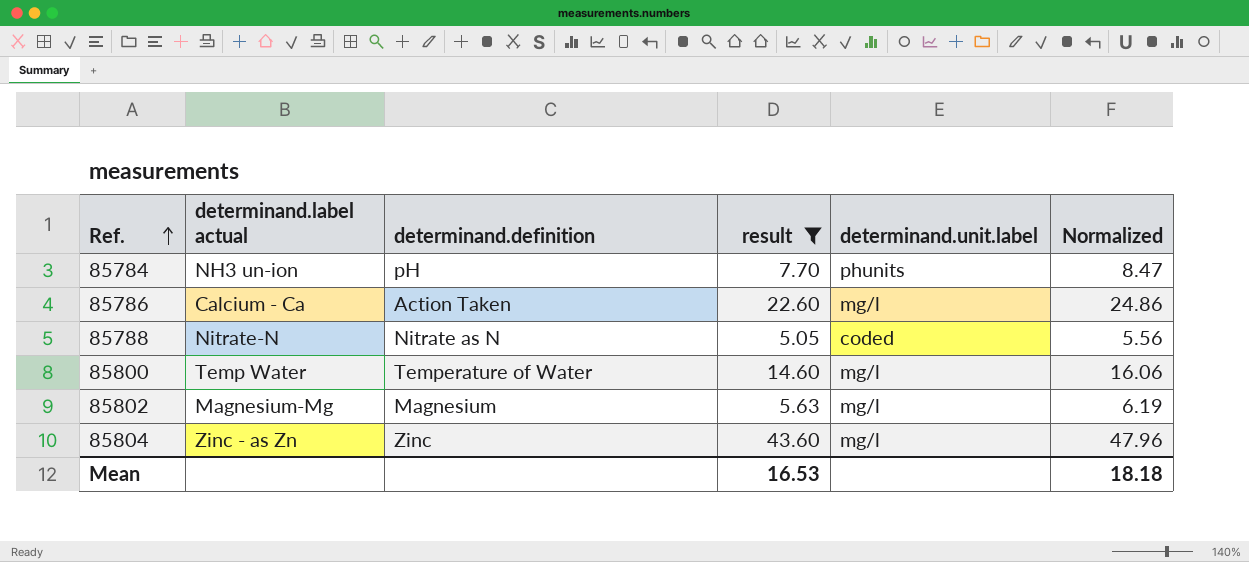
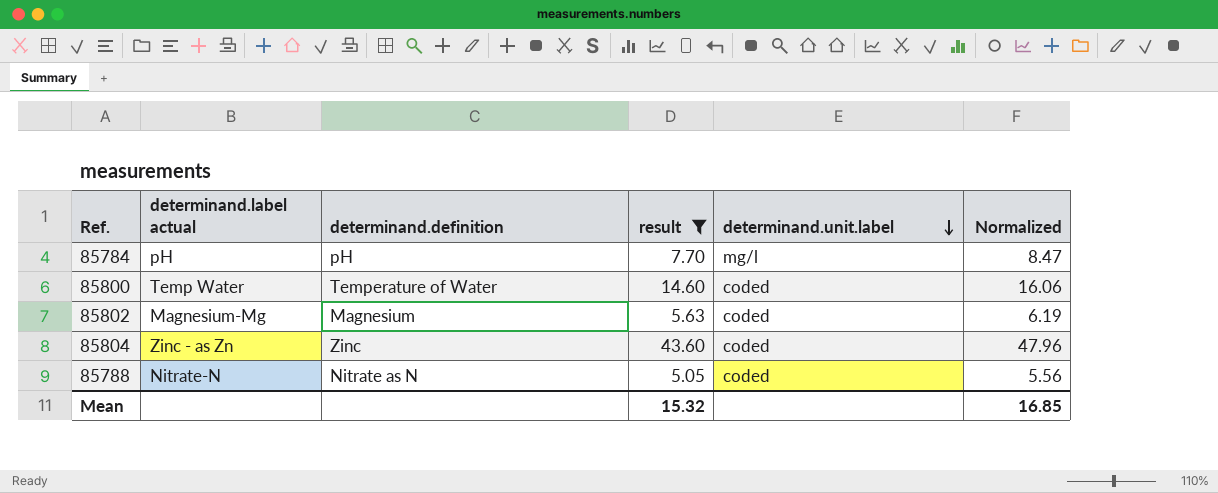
row order: Ref. ascending -> determinand.unit.label descending
row 85786: Calcium - Ca | Action Taken | 22.60 | mg/l | 24.86 -> none
85784 | determinand.label actual: NH3 un-ion -> pH
85784 | determinand.unit.label: phunits -> mg/l
85800 | determinand.unit.label: mg/l -> coded
85802 | determinand.unit.label: mg/l -> coded
85804 | determinand.unit.label: mg/l -> coded
Mean | result: 16.53 -> 15.32
Mean | Normalized: 18.18 -> 16.85

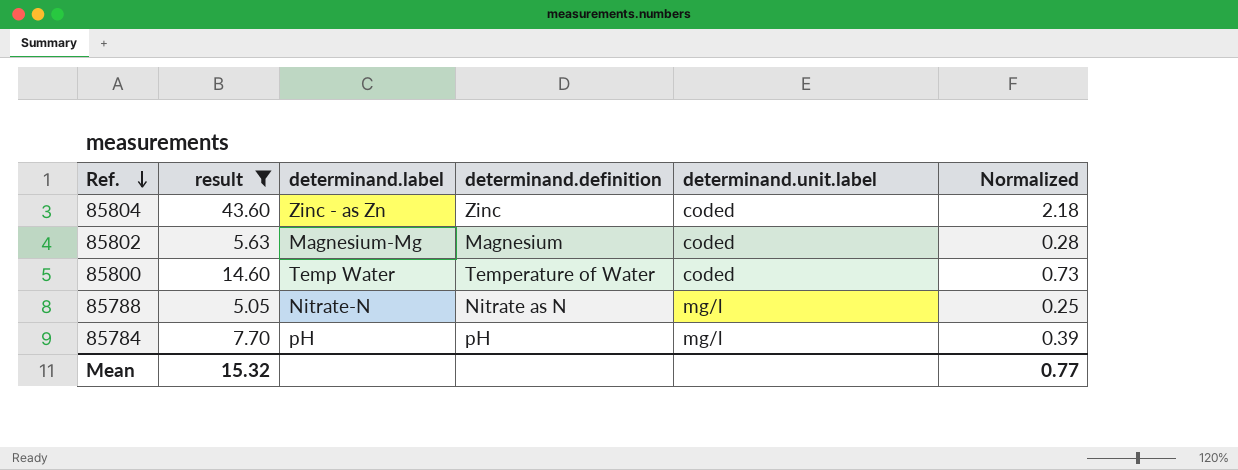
row order: determinand.unit.label descending -> Ref. descending
column result | position: 4 -> 2
column name: determinand.label actual -> determinand.label
column Normalized | formula: [result] * 1.1 -> [result] * 0.05
85788 | determinand.unit.label: coded -> mg/l
Mean | Normalized: 16.85 -> 0.77

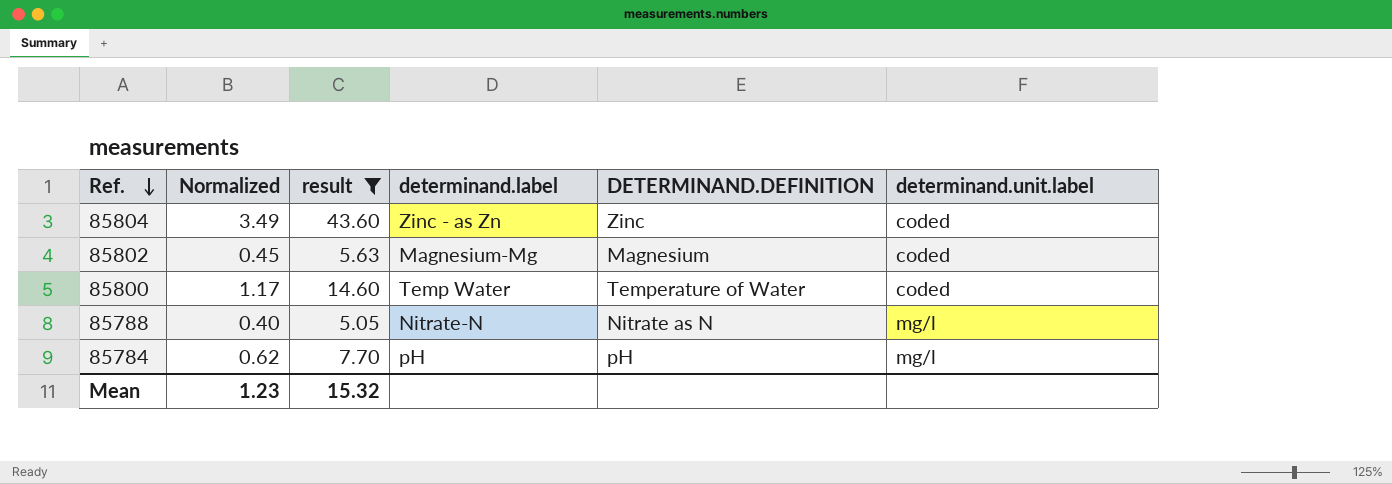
column Normalized | formula: [result] * 0.05 -> [result] * 0.08
column Normalized | position: 6 -> 2
column name: determinand.definition -> DETERMINAND.DEFINITION
Mean | Normalized: 0.77 -> 1.23

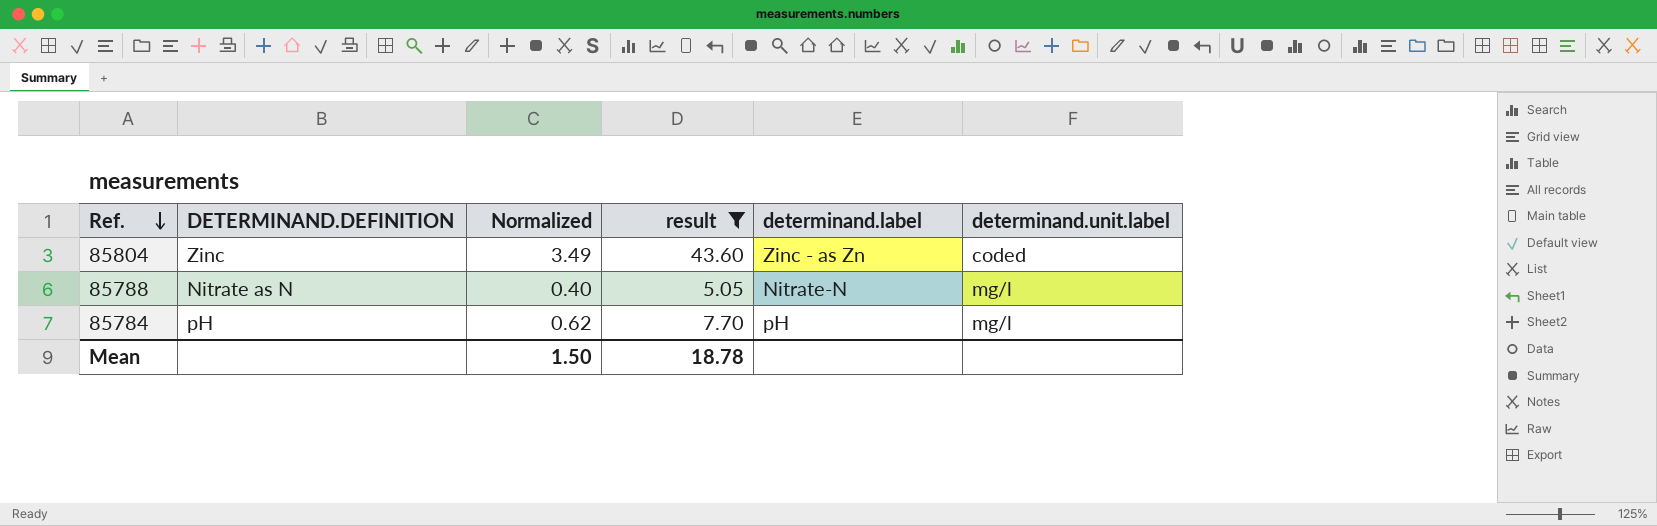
column DETERMINAND.DEFINITION | position: 5 -> 2
row 85802: 0.45 | 5.63 | Magnesium-Mg | Magnesium | coded -> none
row 85800: 1.17 | 14.60 | Temp Water | Temperature of Water | coded -> none
Mean | Normalized: 1.23 -> 1.50
Mean | result: 15.32 -> 18.78

